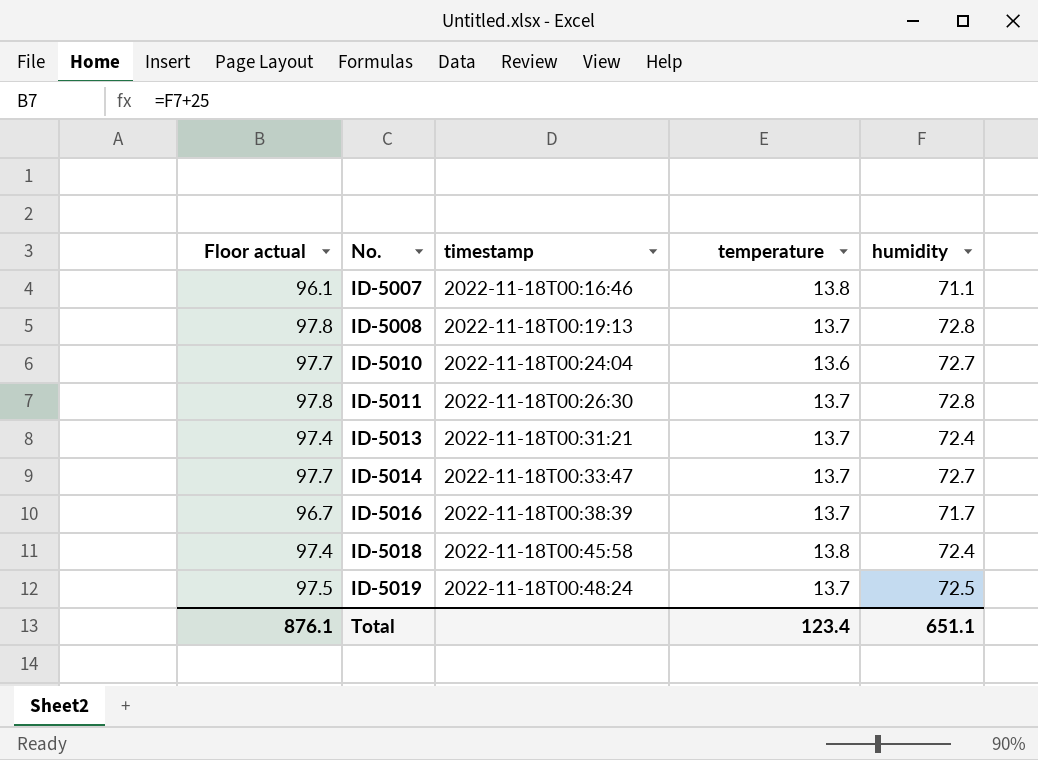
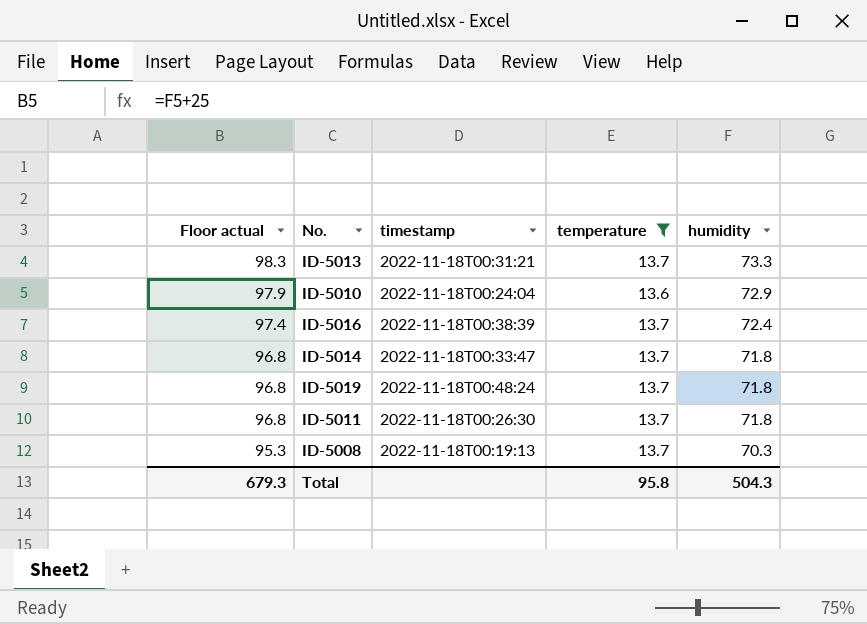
filter: none -> temperature != 13.8
row order: No. ascending -> Floor actual descending
ID-5013 | Floor actual: 97.4 -> 98.3
ID-5013 | humidity: 72.4 -> 73.3
ID-5010 | Floor actual: 97.7 -> 97.9
ID-5010 | humidity: 72.7 -> 72.9
ID-5016 | Floor actual: 96.7 -> 97.4
ID-5016 | humidity: 71.7 -> 72.4
ID-5014 | Floor actual: 97.7 -> 96.8
ID-5014 | humidity: 72.7 -> 71.8
ID-5019 | Floor actual: 97.5 -> 96.8
ID-5019 | humidity: 72.5 -> 71.8
ID-5011 | Floor actual: 97.8 -> 96.8
ID-5011 | humidity: 72.8 -> 71.8
ID-5008 | Floor actual: 97.8 -> 95.3
ID-5008 | humidity: 72.8 -> 70.3
Total | Floor actual: 876.1 -> 679.3
Total | temperature: 123.4 -> 95.8
Total | humidity: 651.1 -> 504.3

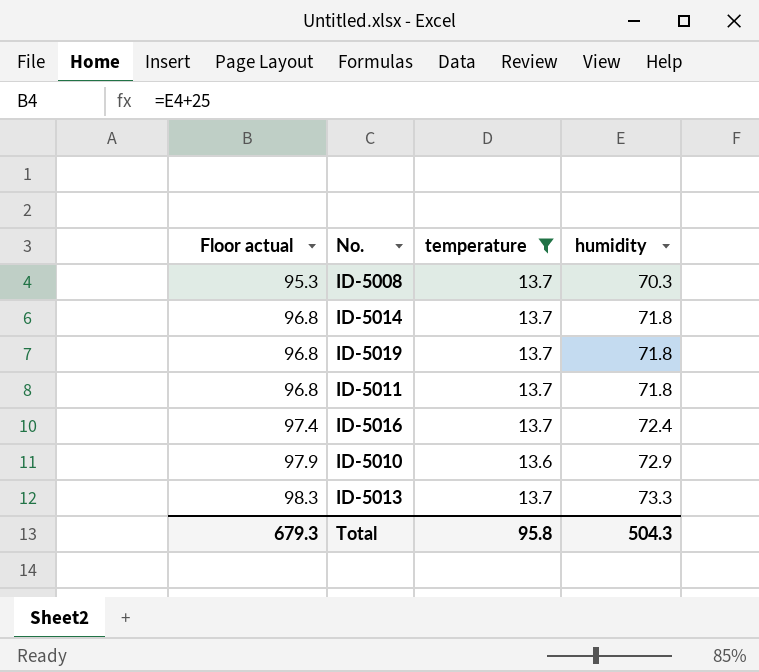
row order: Floor actual descending -> Floor actual ascending
column timestamp | position: 3 -> none

